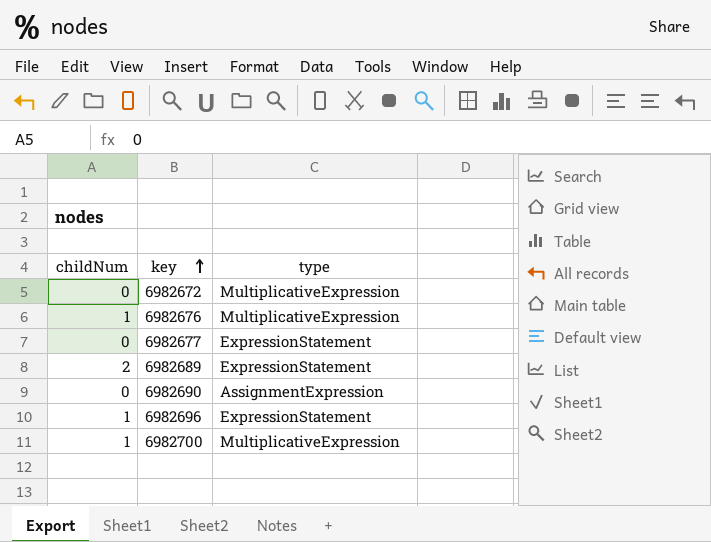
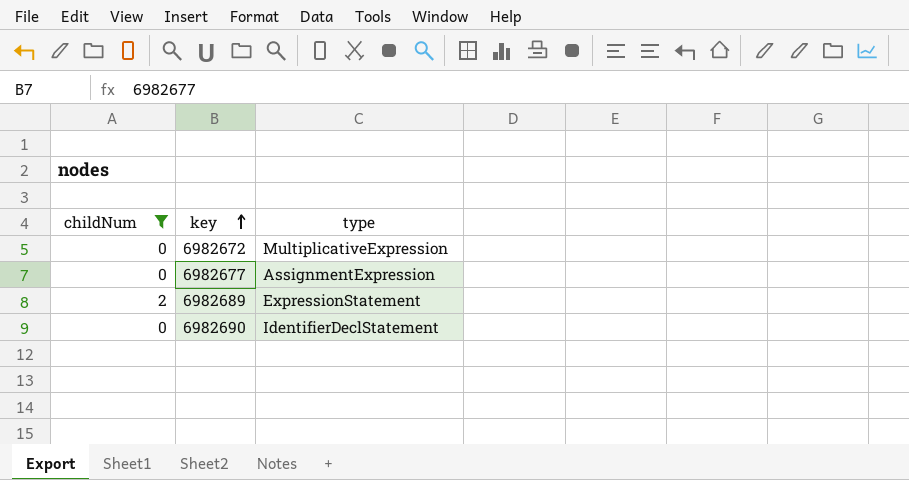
filter: none -> childNum != 1
6982677 | type: ExpressionStatement -> AssignmentExpression
6982690 | type: AssignmentExpression -> IdentifierDeclStatement

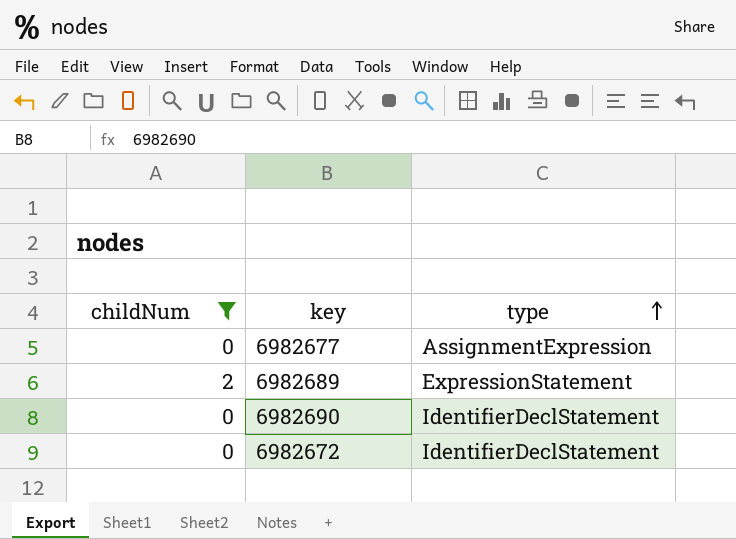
row order: key ascending -> type ascending
6982672 | type: MultiplicativeExpression -> IdentifierDeclStatement

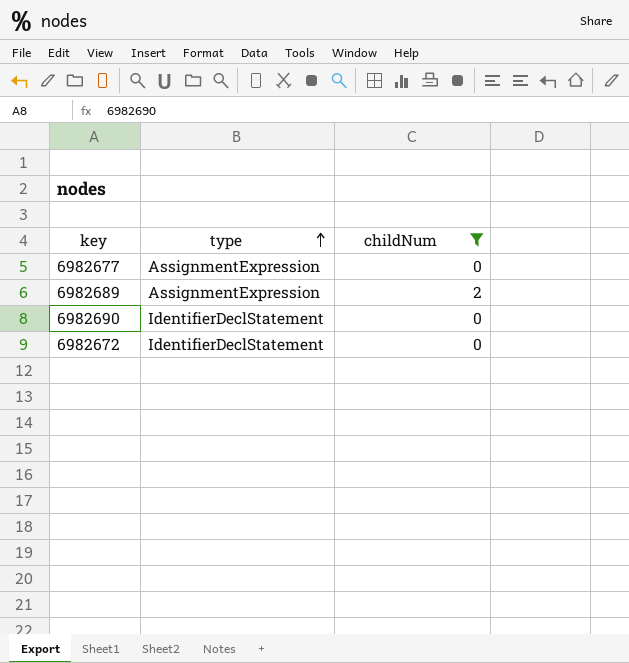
column childNum | position: 1 -> 3
6982689 | type: ExpressionStatement -> AssignmentExpression

